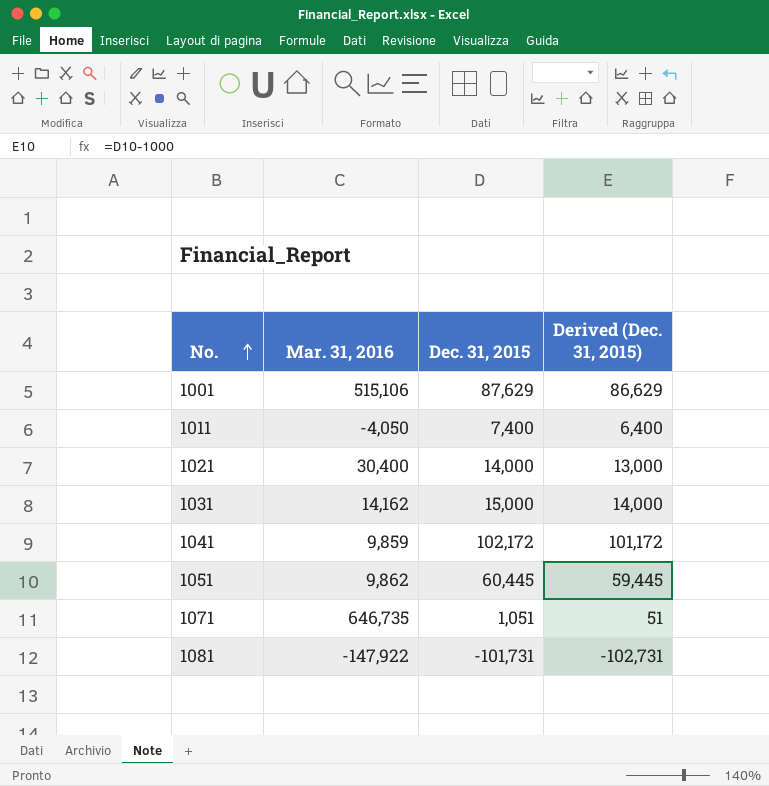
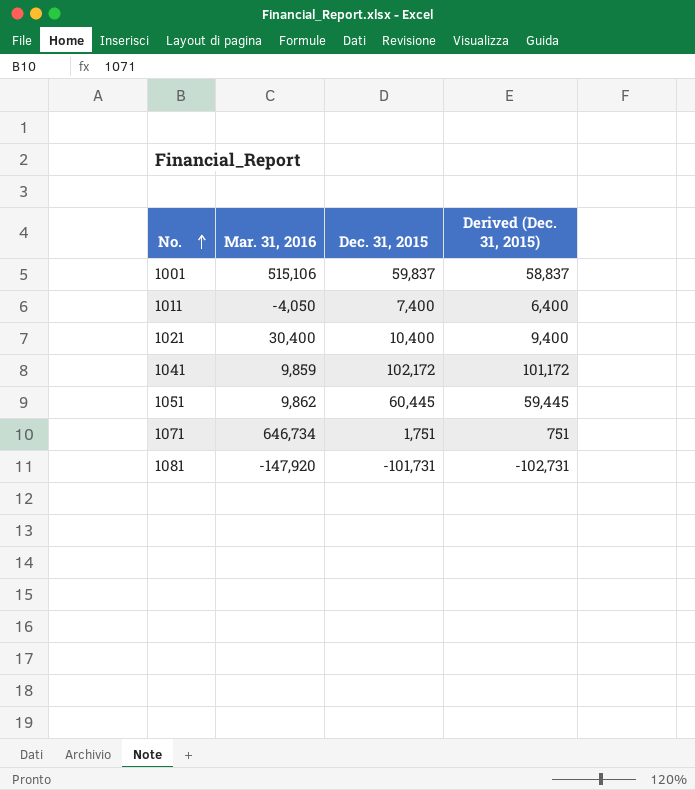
row 1031: 14,162 | 15,000 | 14,000 -> none
1001 | Dec. 31, 2015: 87,629 -> 59,837
1001 | Derived (Dec. 31, 2015): 86,629 -> 58,837
1021 | Dec. 31, 2015: 14,000 -> 10,400
1021 | Derived (Dec. 31, 2015): 13,000 -> 9,400
1071 | Mar. 31, 2016: 646,735 -> 646,734
1071 | Dec. 31, 2015: 1,051 -> 1,751
1071 | Derived (Dec. 31, 2015): 51 -> 751
1081 | Mar. 31, 2016: -147,922 -> -147,920

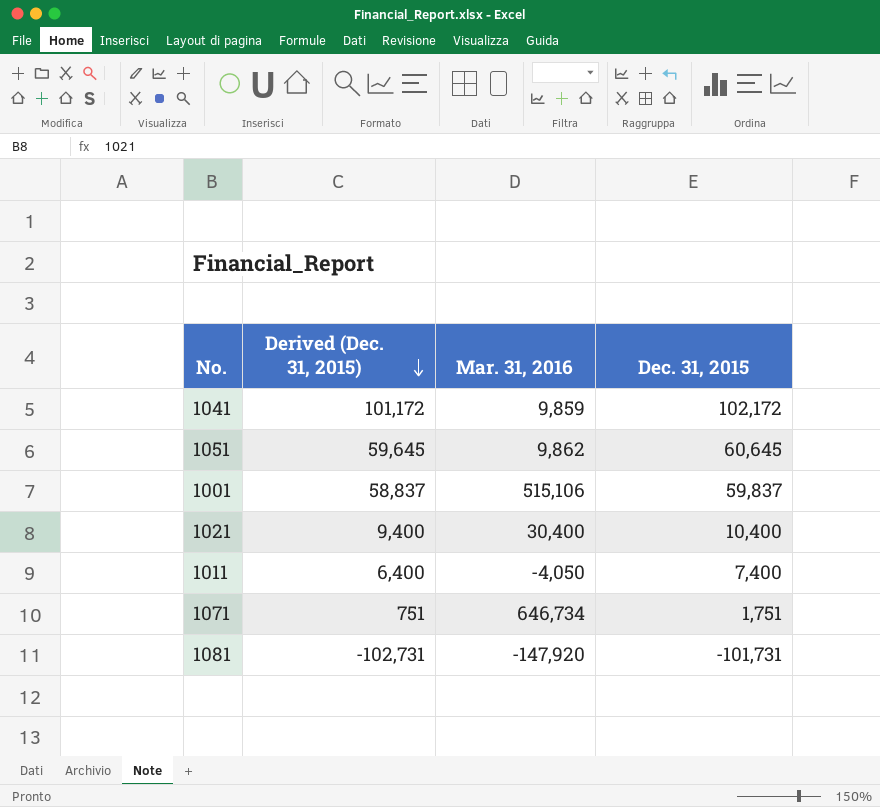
row order: No. ascending -> Derived (Dec. 31, 2015) descending
column Derived (Dec. 31, 2015) | position: 4 -> 2
1051 | Derived (Dec. 31, 2015): 59,445 -> 59,645
1051 | Dec. 31, 2015: 60,445 -> 60,645

